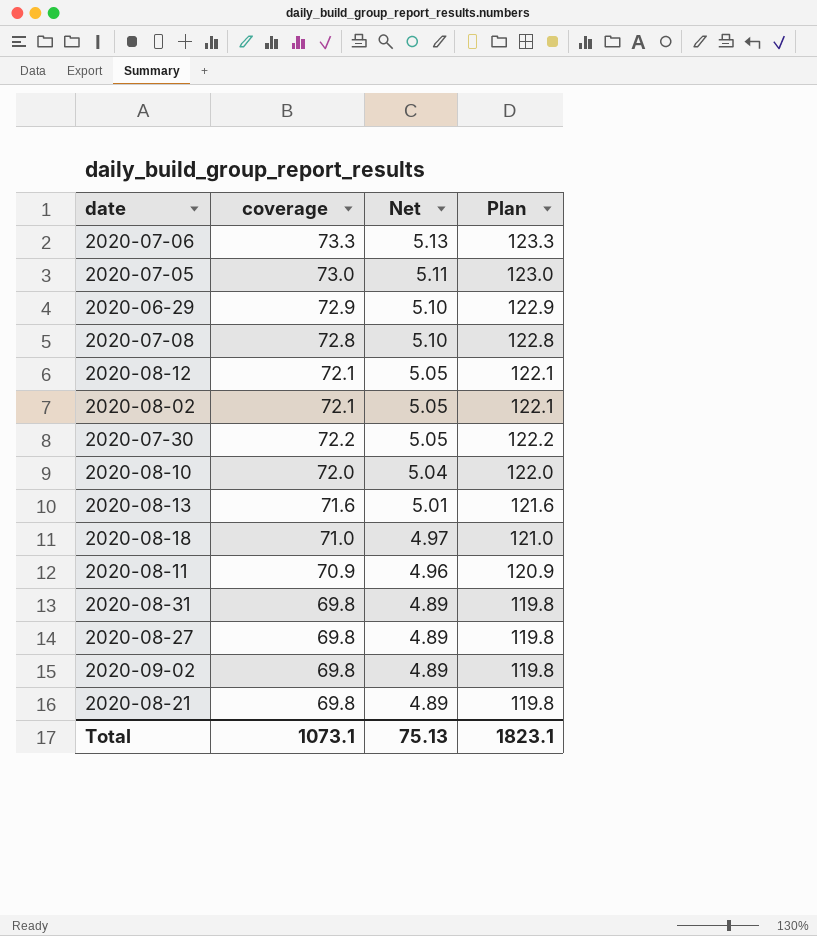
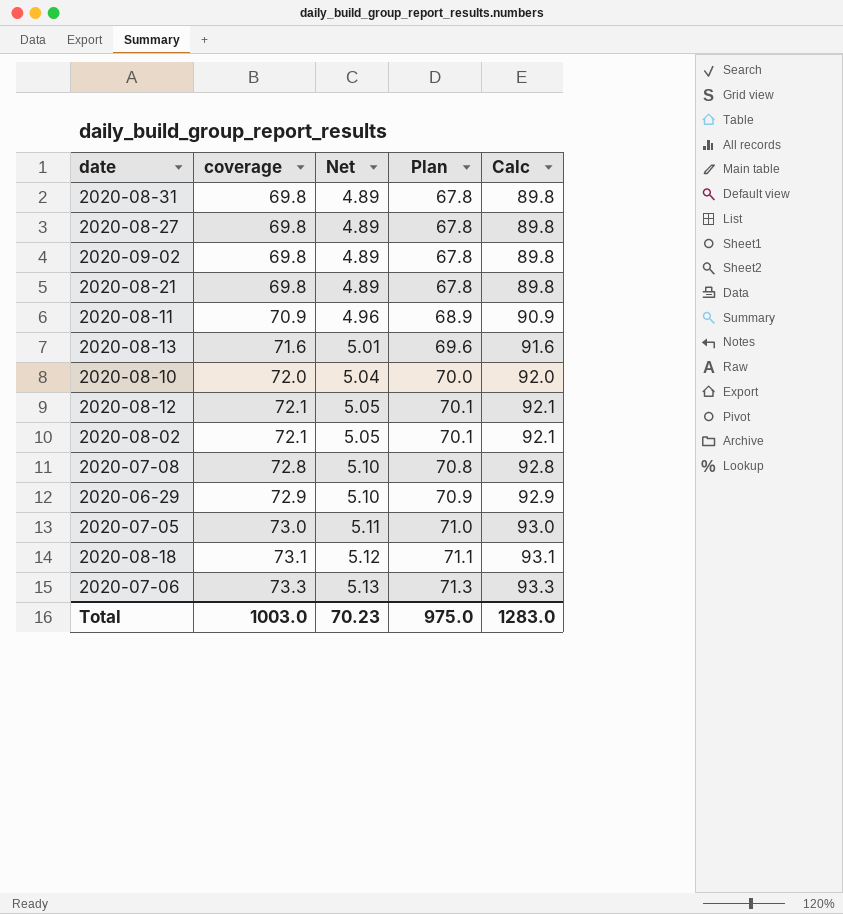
row order: Net descending -> coverage ascending
column Plan | formula: [coverage] + 50 -> [coverage] - 2
column Calc | formula: none -> [coverage] + 20
row 2020-07-30: 72.2 | 5.05 | 122.2 -> none
2020-08-18 | coverage: 71.0 -> 73.1
2020-08-18 | Net: 4.97 -> 5.12
Total | coverage: 1073.1 -> 1003.0
Total | Net: 75.13 -> 70.23
Total | Plan: 1823.1 -> 975.0

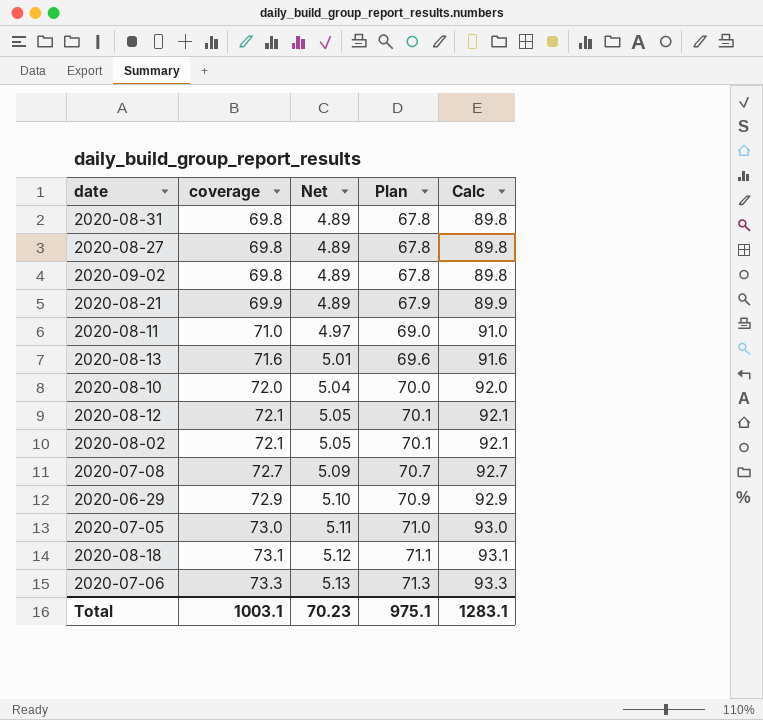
2020-08-21 | coverage: 69.8 -> 69.9
2020-08-21 | Plan: 67.8 -> 67.9
2020-08-21 | Calc: 89.8 -> 89.9
2020-08-11 | coverage: 70.9 -> 71.0
2020-08-11 | Net: 4.96 -> 4.97
2020-08-11 | Plan: 68.9 -> 69.0
2020-08-11 | Calc: 90.9 -> 91.0
2020-07-08 | coverage: 72.8 -> 72.7
2020-07-08 | Net: 5.10 -> 5.09
2020-07-08 | Plan: 70.8 -> 70.7
2020-07-08 | Calc: 92.8 -> 92.7
Total | coverage: 1003.0 -> 1003.1
Total | Plan: 975.0 -> 975.1
Total | Calc: 1283.0 -> 1283.1

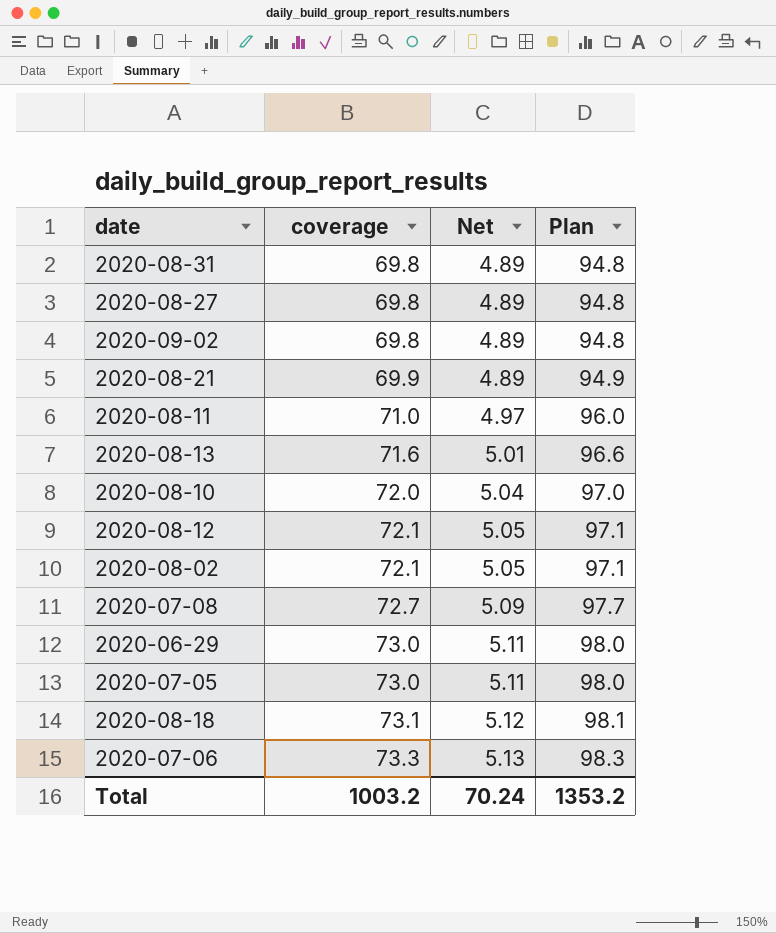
column Calc | formula: [coverage] + 20 -> none
column Plan | formula: [coverage] - 2 -> [coverage] + 25
2020-06-29 | coverage: 72.9 -> 73.0
2020-06-29 | Net: 5.10 -> 5.11
Total | coverage: 1003.1 -> 1003.2
Total | Net: 70.23 -> 70.24
Total | Plan: 975.1 -> 1353.2

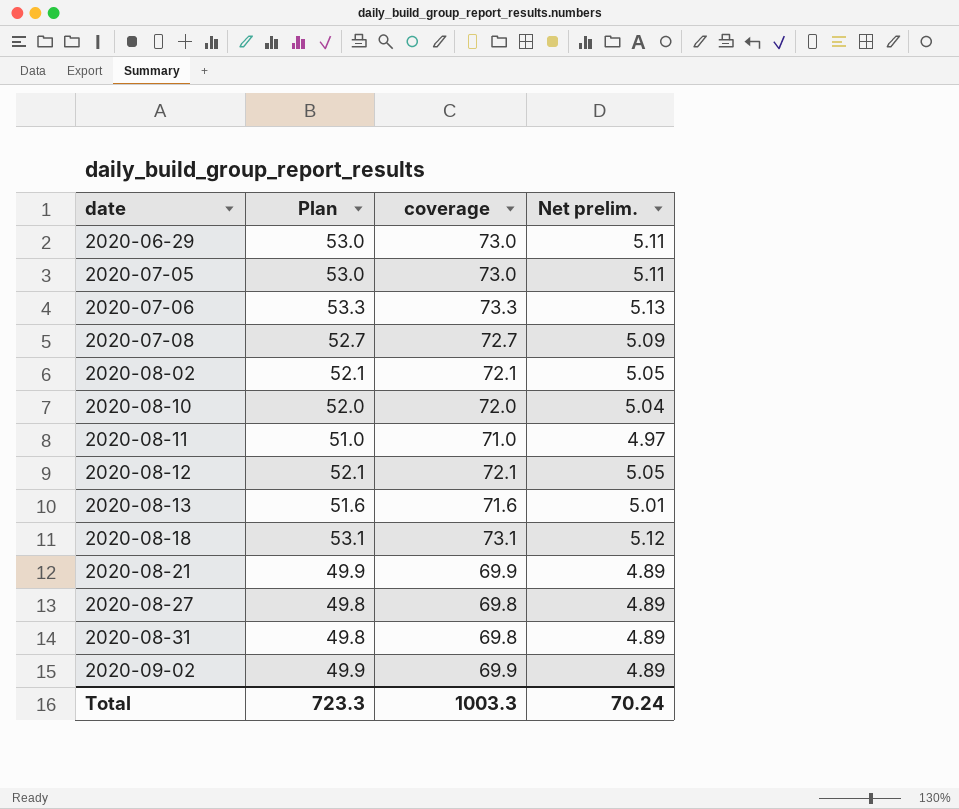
row order: coverage ascending -> date ascending
column Plan | formula: [coverage] + 25 -> [coverage] - 20
column Plan | position: 4 -> 2
column name: Net -> Net prelim.
2020-09-02 | coverage: 69.8 -> 69.9
Total | Plan: 1353.2 -> 723.3
Total | coverage: 1003.2 -> 1003.3

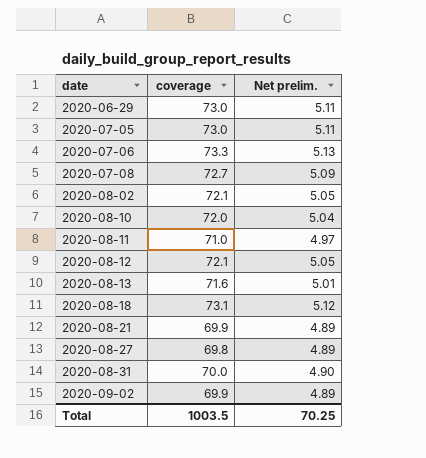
column Plan | formula: [coverage] - 20 -> none
2020-08-31 | coverage: 69.8 -> 70.0
2020-08-31 | Net prelim.: 4.89 -> 4.90
Total | coverage: 1003.3 -> 1003.5
Total | Net prelim.: 70.24 -> 70.25

